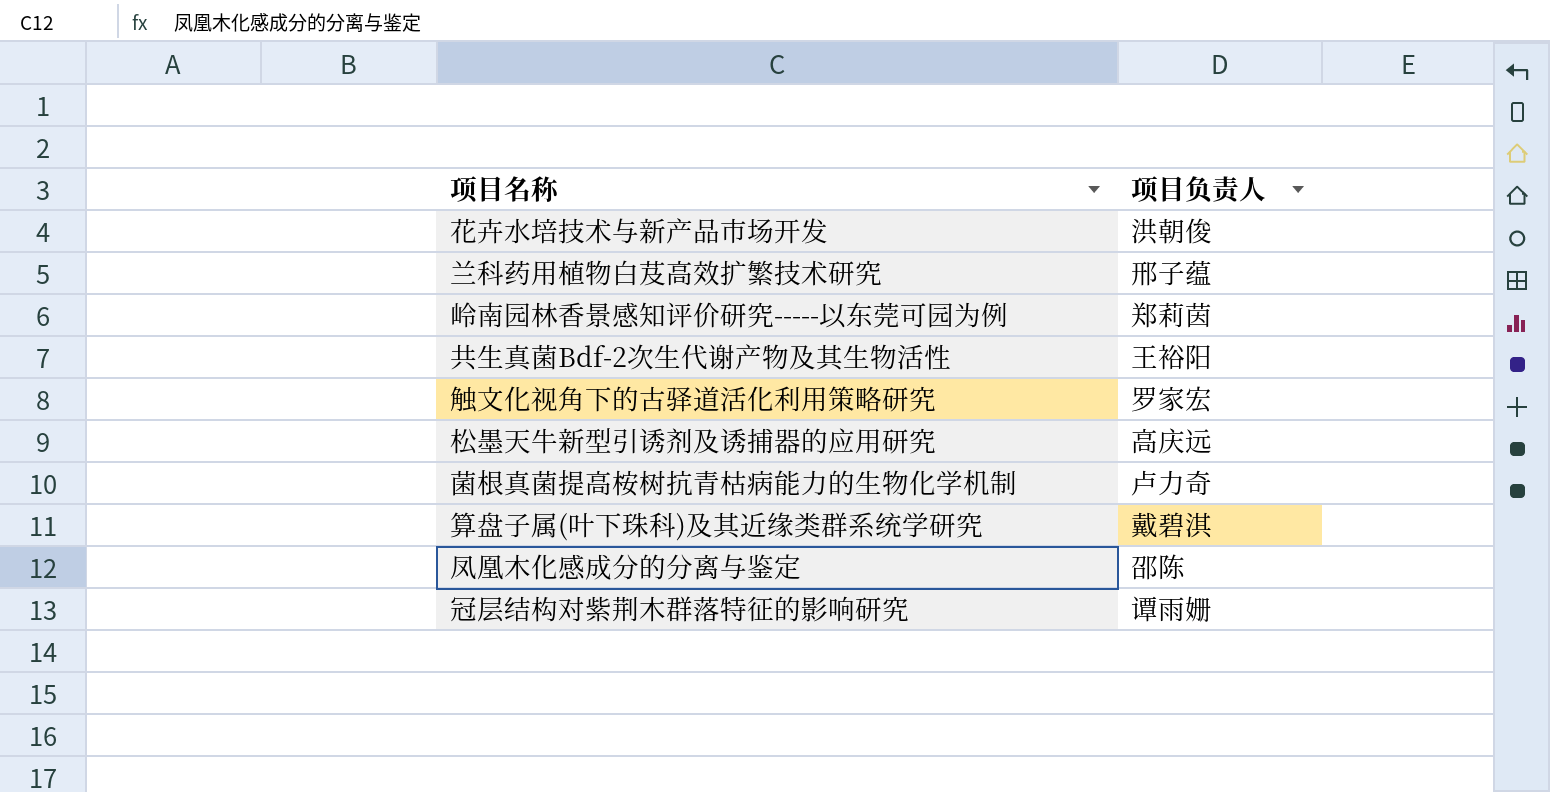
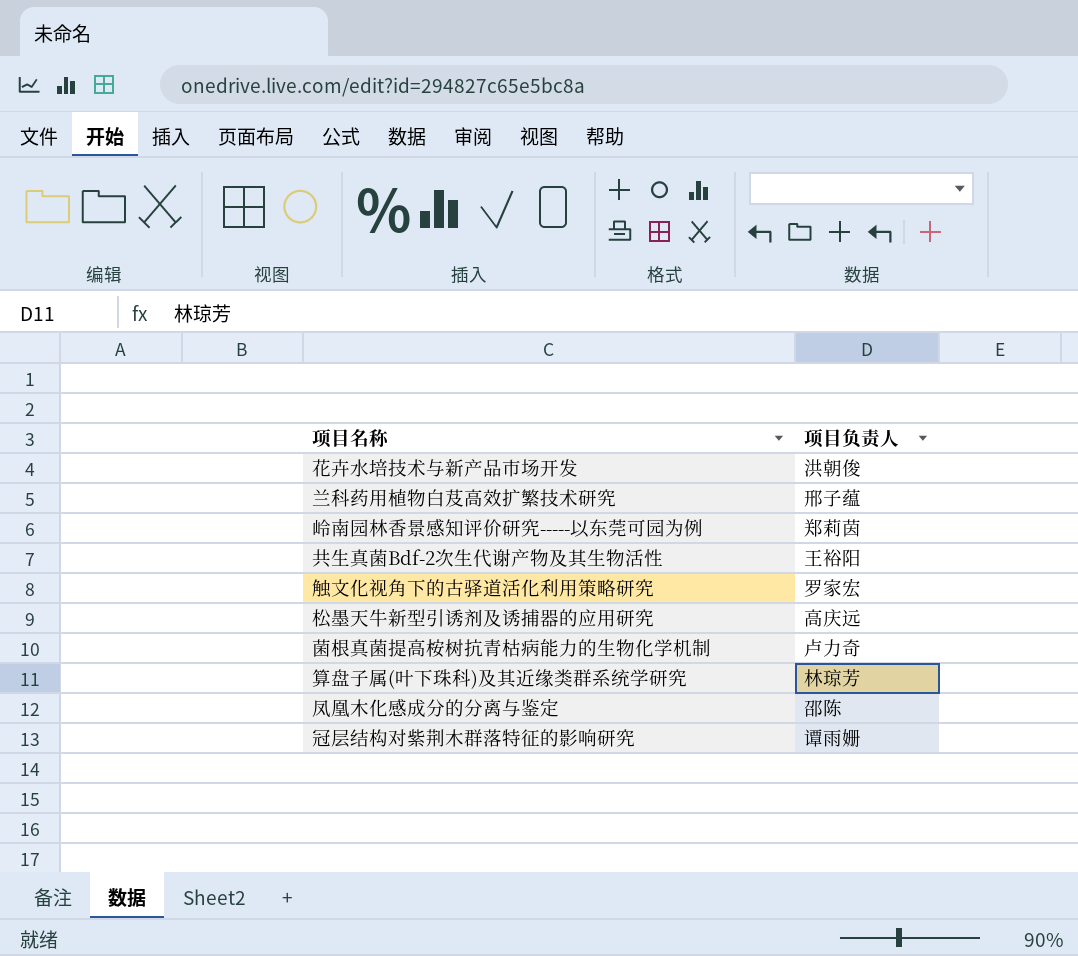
算盘子属(叶下珠科)及其近缘类群系统学研究 | 项目负责人: 戴碧淇 -> 林琼芳

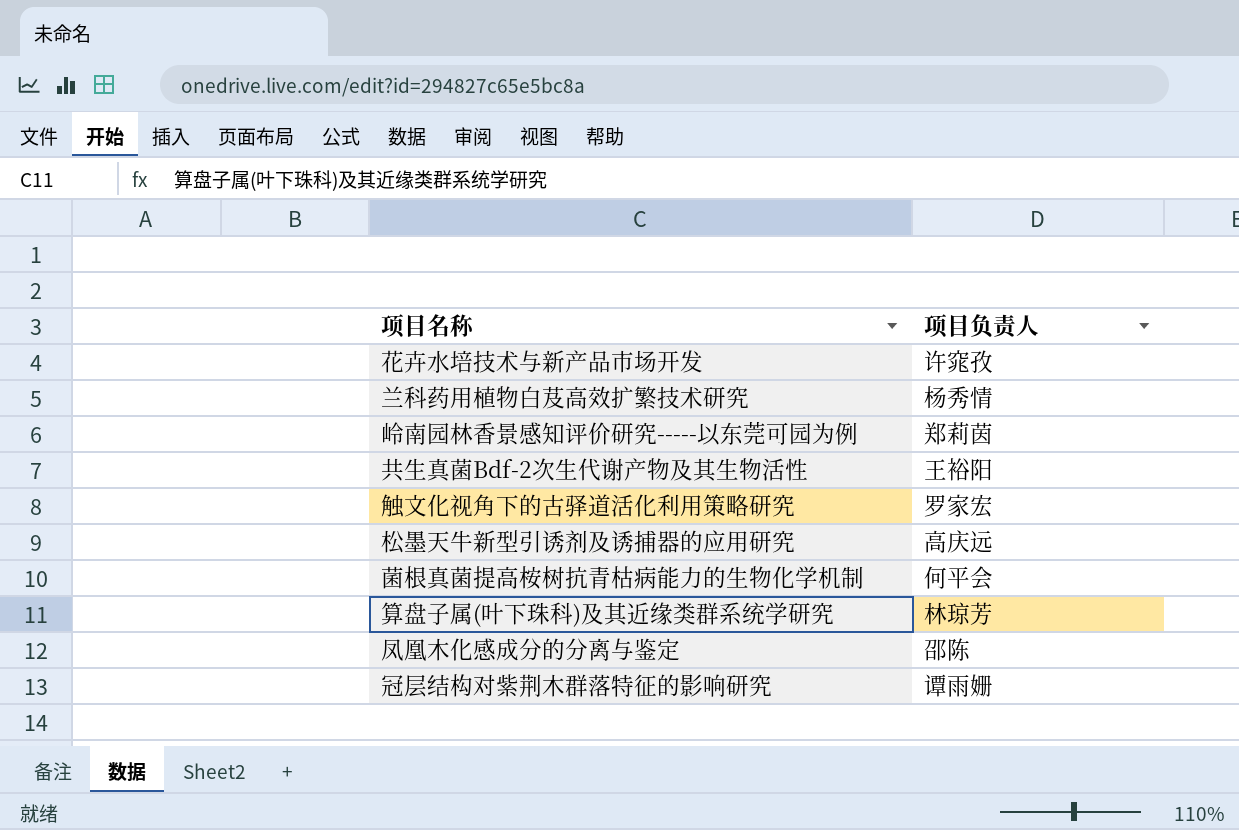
花卉水培技术与新产品市场开发 | 项目负责人: 洪朝俊 -> 许窕孜
兰科药用植物白芨高效扩繁技术研究 | 项目负责人: 邢子蕴 -> 杨秀情
菌根真菌提高桉树抗青枯病能力的生物化学机制 | 项目负责人: 卢力奇 -> 何平会

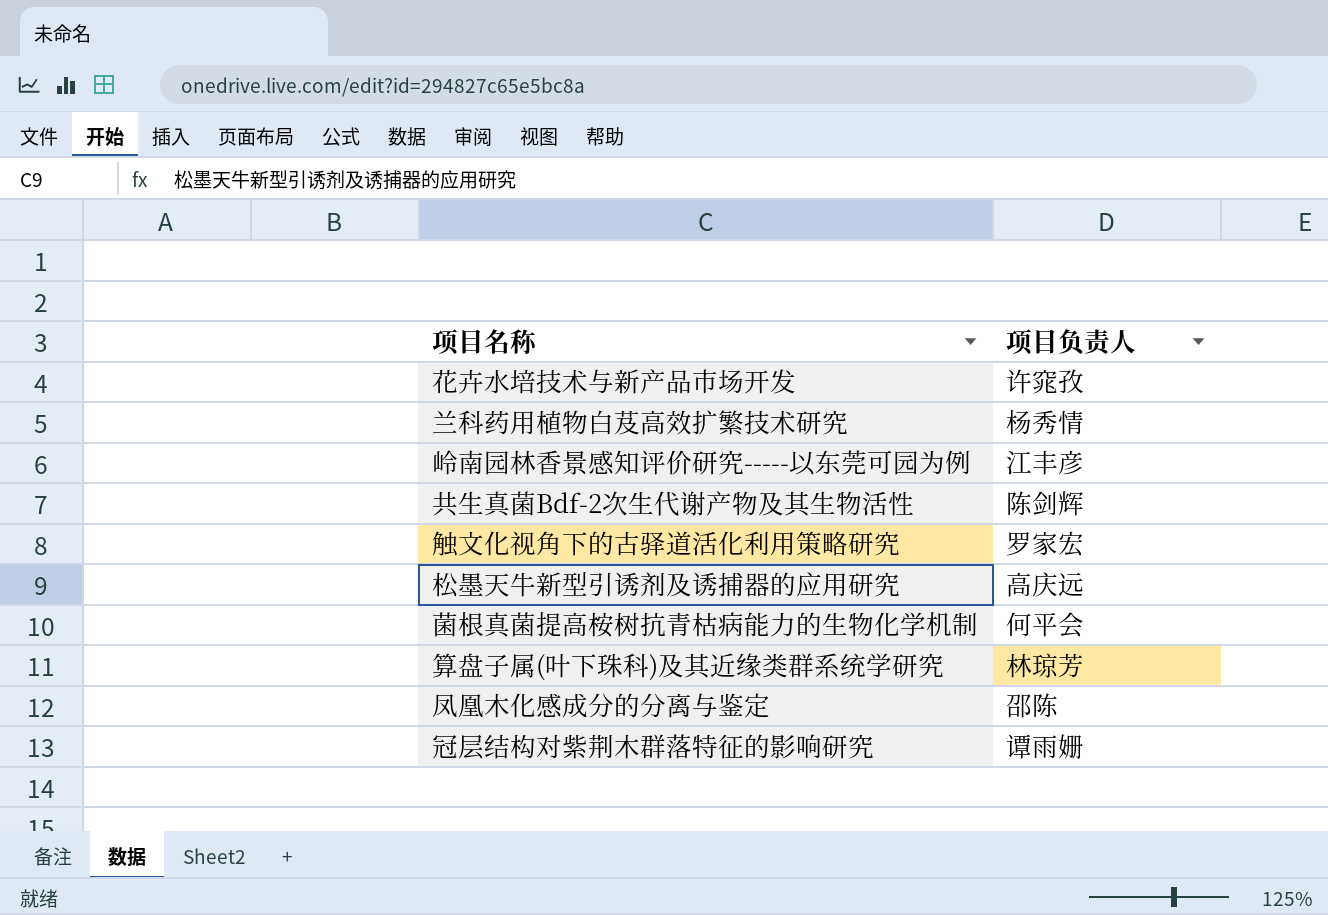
岭南园林香景感知评价研究-----以东莞可园为例 | 项目负责人: 郑莉茵 -> 江丰彦
共生真菌Bdf-2次生代谢产物及其生物活性 | 项目负责人: 王裕阳 -> 陈剑辉

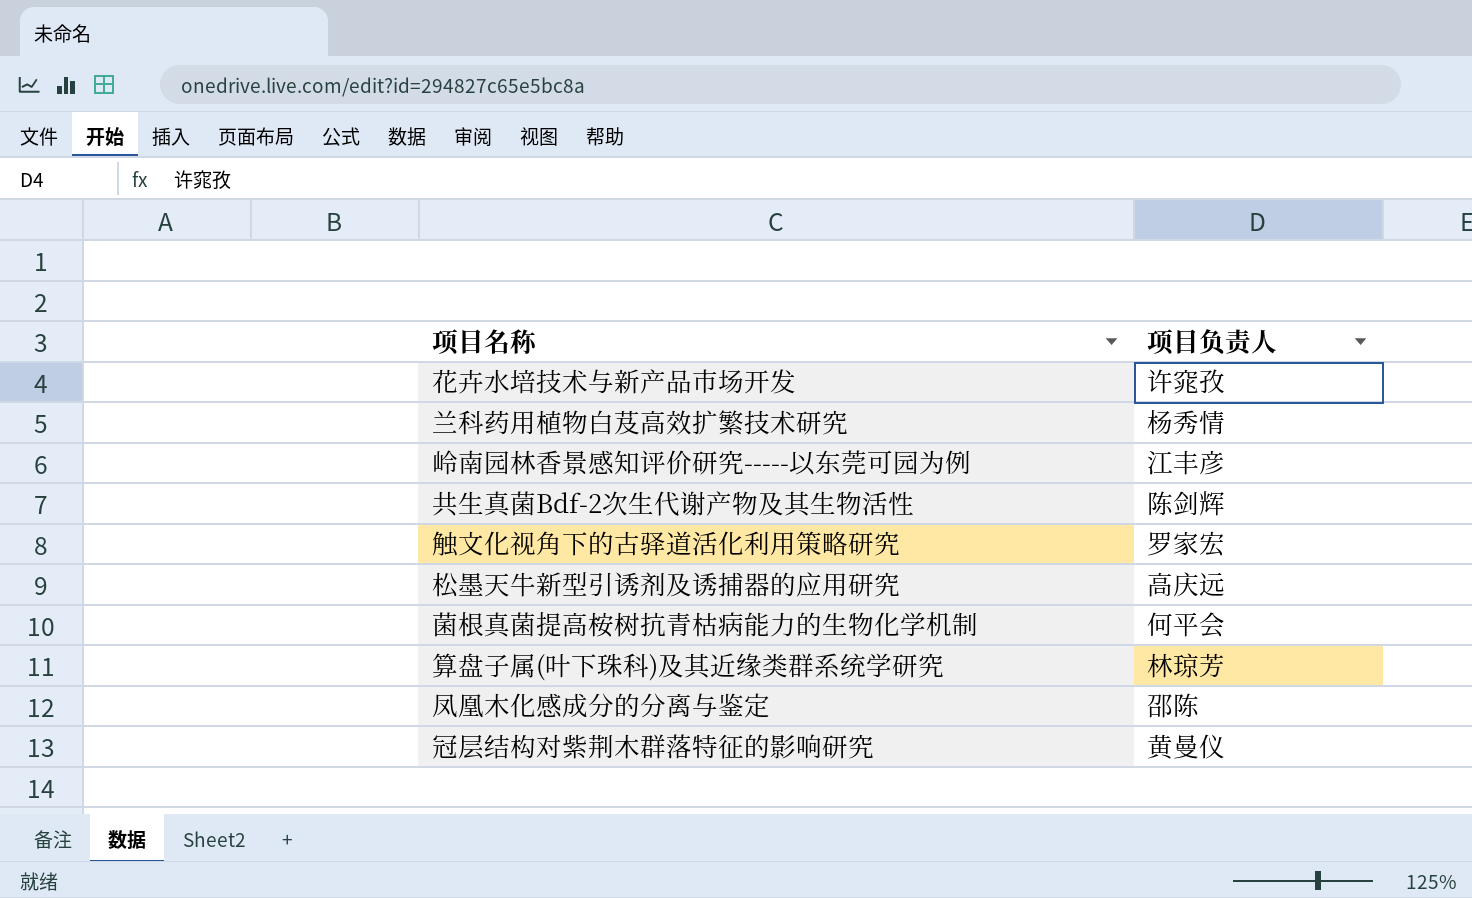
冠层结构对紫荆木群落特征的影响研究 | 项目负责人: 谭雨姗 -> 黄曼仪

